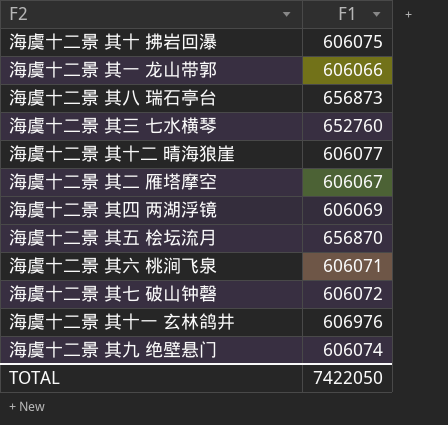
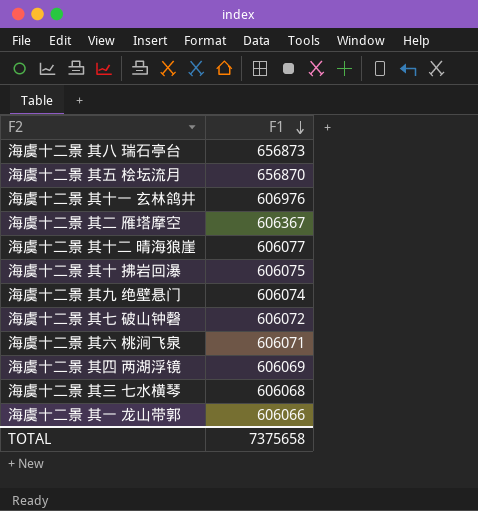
row order: none -> F1 descending
海虞十二景 其二 雁塔摩空 | F1: 606067 -> 606367
海虞十二景 其三 七水横琴 | F1: 652760 -> 606068
TOTAL | F1: 7422050 -> 7375658

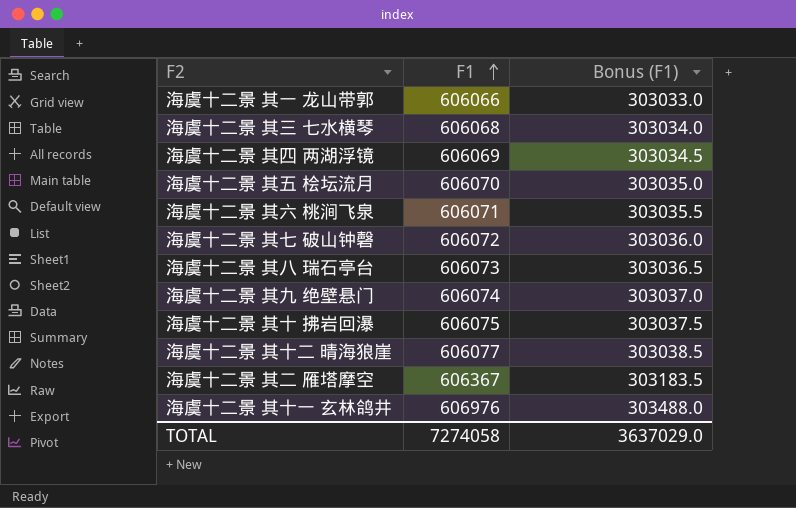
row order: F1 descending -> F1 ascending
column Bonus (F1) | formula: none -> [F1] * 0.5
海虞十二景 其五 桧坛流月 | F1: 656870 -> 606070
海虞十二景 其八 瑞石亭台 | F1: 656873 -> 606073
TOTAL | F1: 7375658 -> 7274058

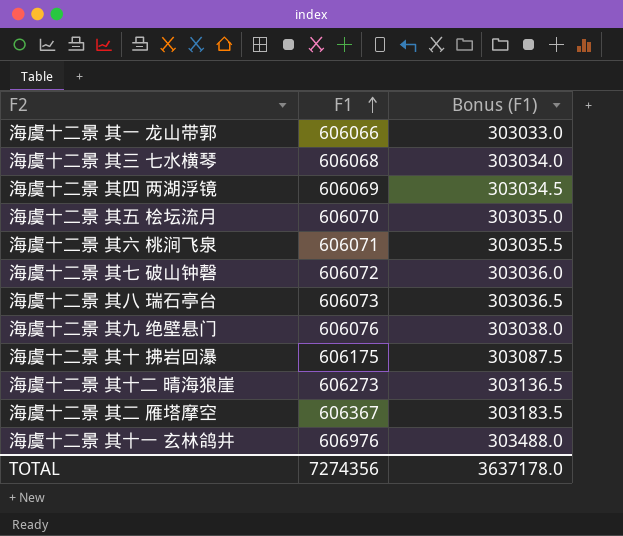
海虞十二景 其九 绝壁悬门 | F1: 606074 -> 606076
海虞十二景 其九 绝壁悬门 | Bonus (F1): 303037.0 -> 303038.0
海虞十二景 其十 拂岩回瀑 | F1: 606075 -> 606175
海虞十二景 其十 拂岩回瀑 | Bonus (F1): 303037.5 -> 303087.5
海虞十二景 其十二 晴海狼崖 | F1: 606077 -> 606273
海虞十二景 其十二 晴海狼崖 | Bonus (F1): 303038.5 -> 303136.5
TOTAL | F1: 7274058 -> 7274356
TOTAL | Bonus (F1): 3637029.0 -> 3637178.0

